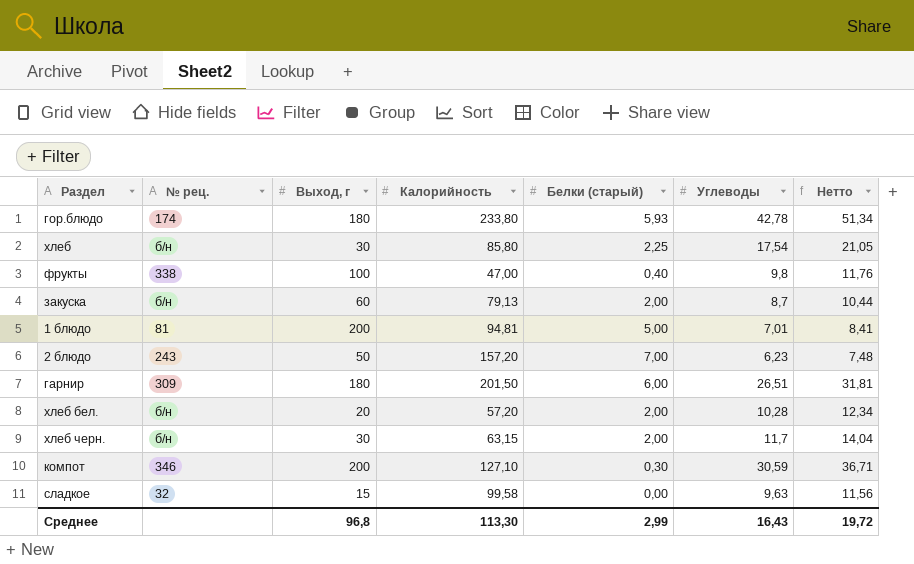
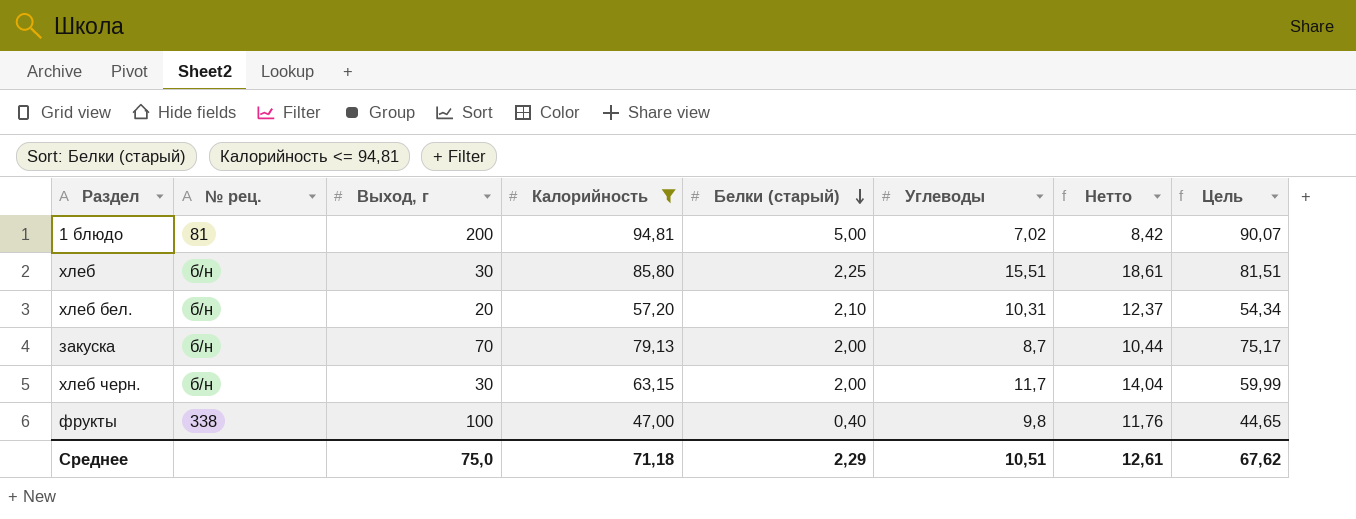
filter: none -> Калорийность <= 94,81
row order: none -> Белки (старый) descending
column Цель | formula: none -> [Калорийность] * 0,95
1 блюдо | Углеводы: 7,01 -> 7,02
1 блюдо | Нетто: 8,41 -> 8,42
хлеб | Углеводы: 17,54 -> 15,51
хлеб | Нетто: 21,05 -> 18,61
хлеб бел. | Белки (старый): 2,00 -> 2,10
хлеб бел. | Углеводы: 10,28 -> 10,31
хлеб бел. | Нетто: 12,34 -> 12,37
закуска | Выход, г: 60 -> 70
Среднее | Выход, г: 96,8 -> 75,0
Среднее | Калорийность: 113,30 -> 71,18
Среднее | Белки (старый): 2,99 -> 2,29
Среднее | Углеводы: 16,43 -> 10,51
Среднее | Нетто: 19,72 -> 12,61

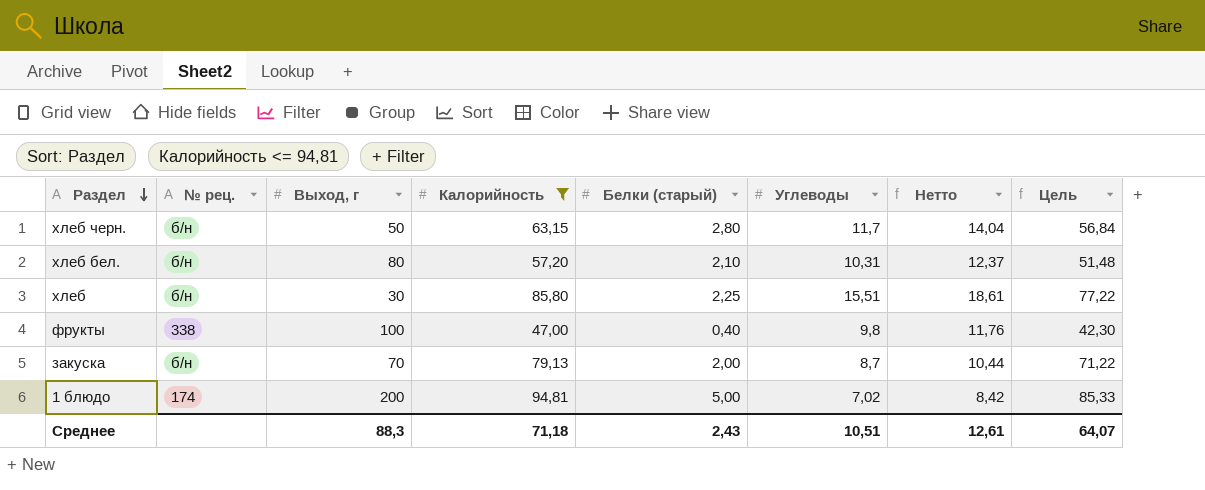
row order: Белки (старый) descending -> Раздел descending
column Цель | formula: [Калорийность] * 0,95 -> [Калорийность] * 0,9
хлеб черн. | Выход, г: 30 -> 50
хлеб черн. | Белки (старый): 2,00 -> 2,80
хлеб бел. | Выход, г: 20 -> 80
1 блюдо | № рец.: 81 -> 174
Среднее | Выход, г: 75,0 -> 88,3
Среднее | Белки (старый): 2,29 -> 2,43
Среднее | Цель: 67,62 -> 64,07

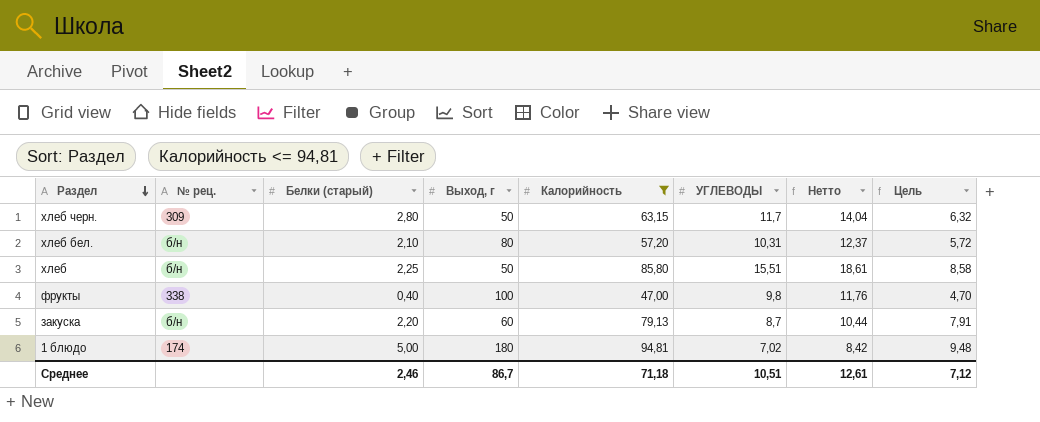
column Белки (старый) | position: 5 -> 3
column name: Углеводы -> УГЛЕВОДЫ
column Цель | formula: [Калорийность] * 0,9 -> [Калорийность] * 0,1
хлеб черн. | № рец.: б/н -> 309
хлеб | Выход, г: 30 -> 50
закуска | Белки (старый): 2,00 -> 2,20
закуска | Выход, г: 70 -> 60
1 блюдо | Выход, г: 200 -> 180
Среднее | Белки (старый): 2,43 -> 2,46
Среднее | Выход, г: 88,3 -> 86,7
Среднее | Цель: 64,07 -> 7,12

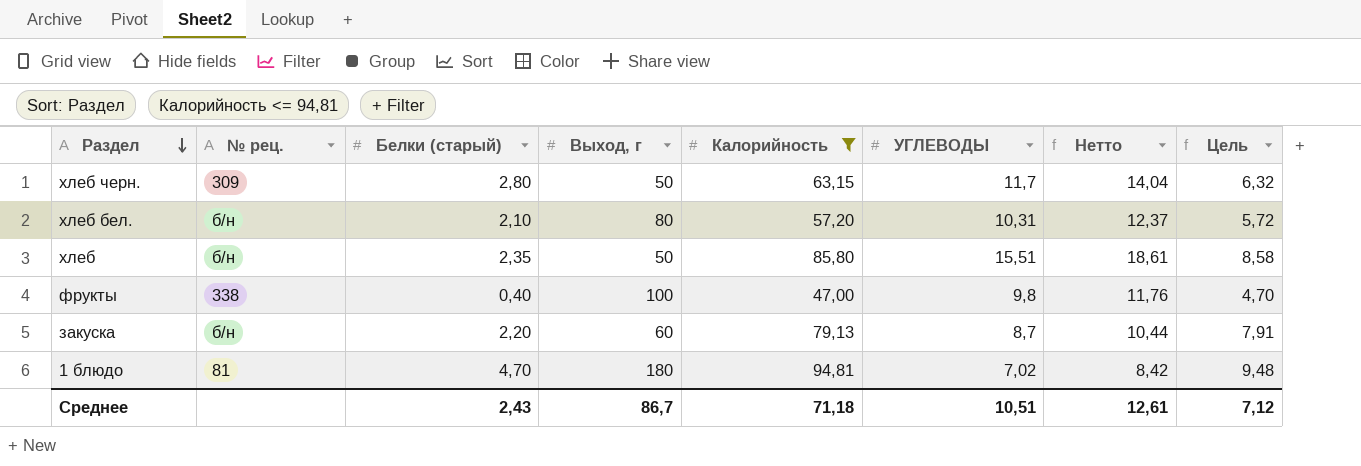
хлеб | Белки (старый): 2,25 -> 2,35
1 блюдо | № рец.: 174 -> 81
1 блюдо | Белки (старый): 5,00 -> 4,70
Среднее | Белки (старый): 2,46 -> 2,43

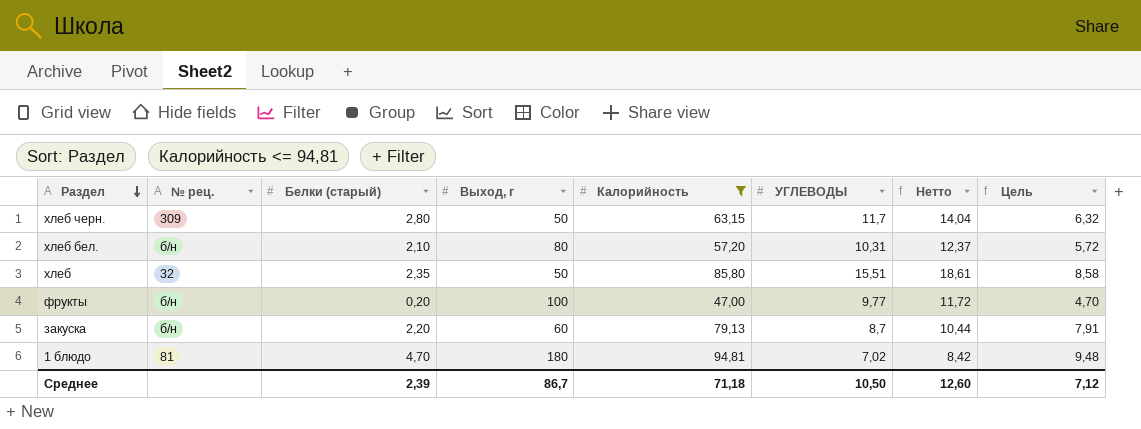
хлеб | № рец.: б/н -> 32
фрукты | № рец.: 338 -> б/н
фрукты | Белки (старый): 0,40 -> 0,20
фрукты | УГЛЕВОДЫ: 9,8 -> 9,77
фрукты | Нетто: 11,76 -> 11,72
Среднее | Белки (старый): 2,43 -> 2,39
Среднее | УГЛЕВОДЫ: 10,51 -> 10,50
Среднее | Нетто: 12,61 -> 12,60

